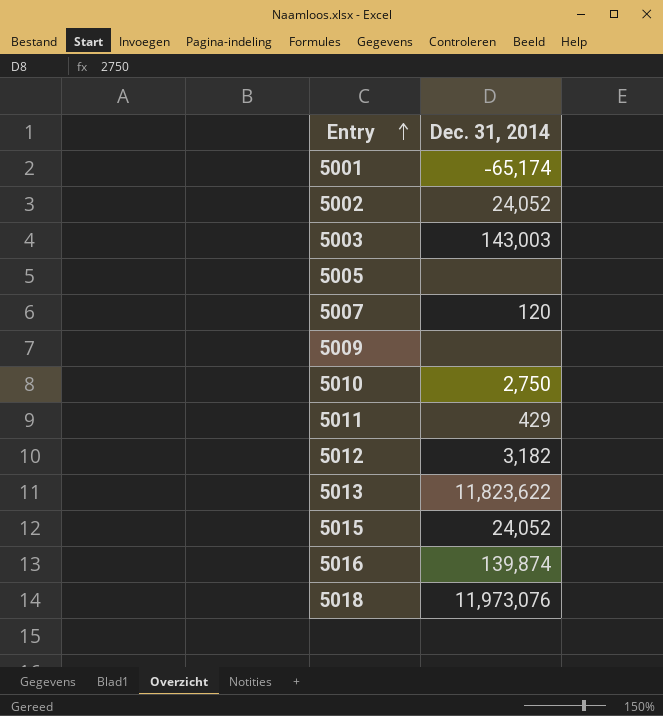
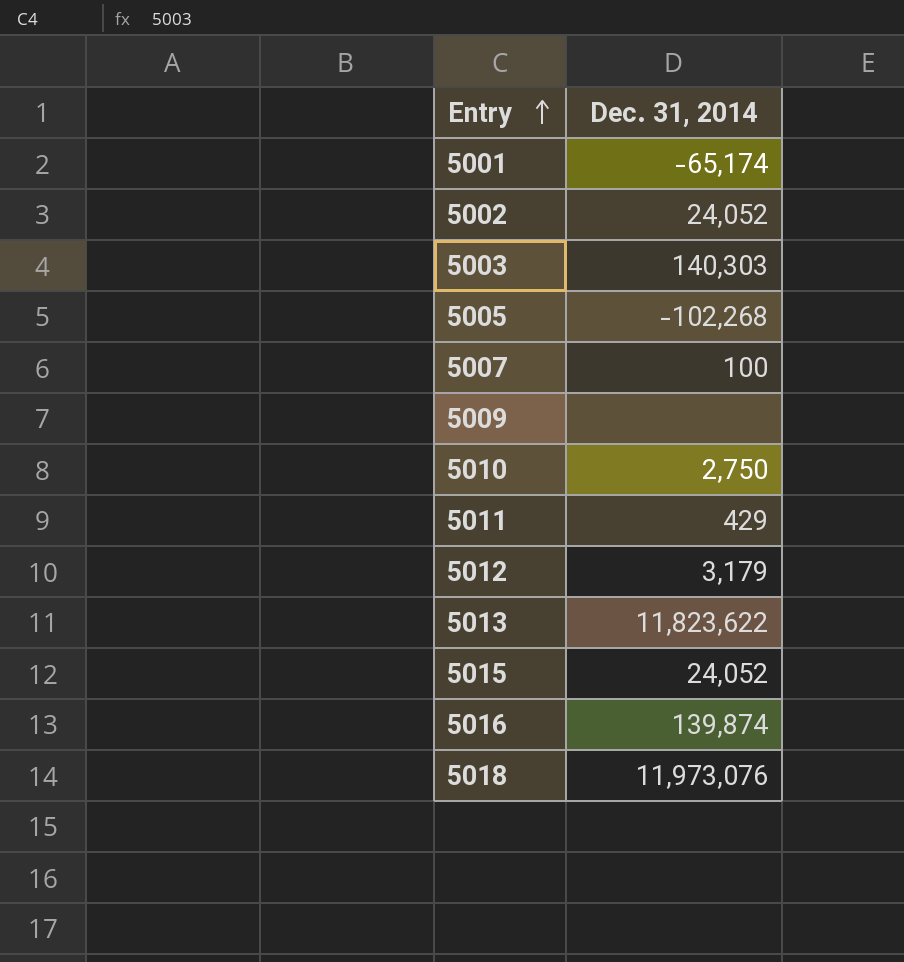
5003 | Dec. 31, 2014: 143,003 -> 140,303
5005 | Dec. 31, 2014: none -> -102,268
5007 | Dec. 31, 2014: 120 -> 100
5012 | Dec. 31, 2014: 3,182 -> 3,179

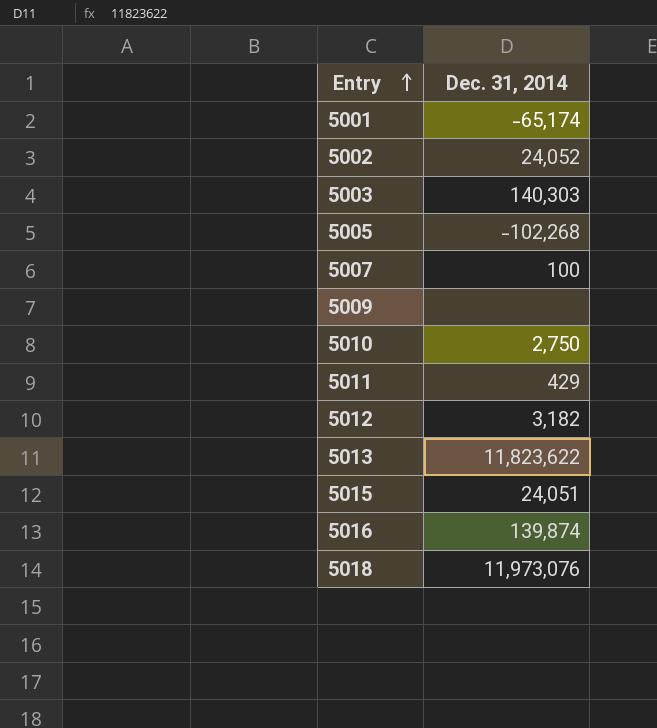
5012 | Dec. 31, 2014: 3,179 -> 3,182
5015 | Dec. 31, 2014: 24,052 -> 24,051

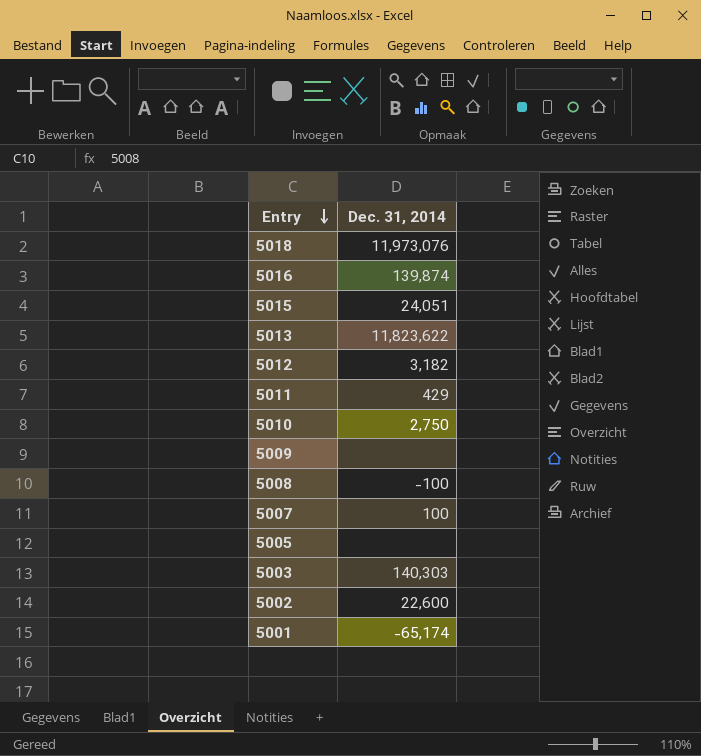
row order: Entry ascending -> Entry descending
row 5008: none -> -100
5005 | Dec. 31, 2014: -102,268 -> none
5002 | Dec. 31, 2014: 24,052 -> 22,600

